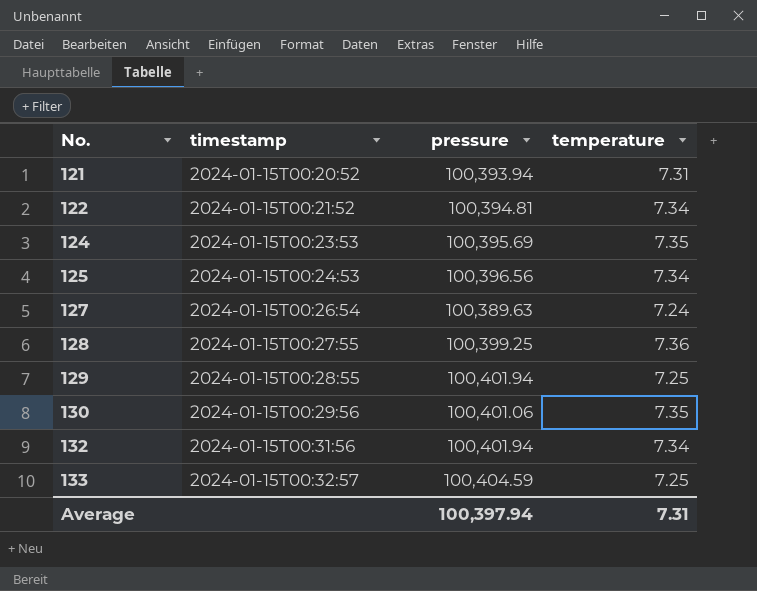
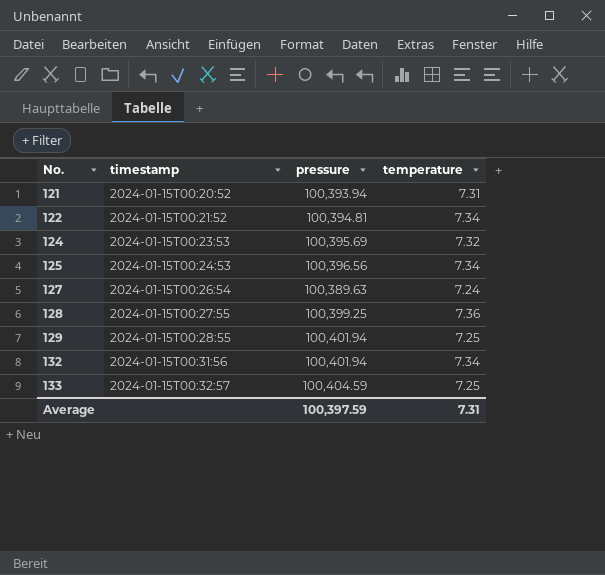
row 130: 2024-01-15T00:29:56 | 100,401.06 | 7.35 -> none
124 | temperature: 7.35 -> 7.32
Average | pressure: 100,397.94 -> 100,397.59

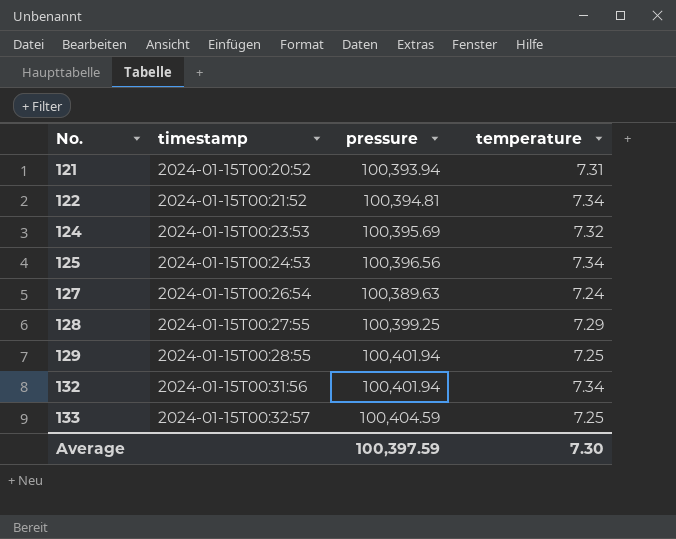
128 | temperature: 7.36 -> 7.29
Average | temperature: 7.31 -> 7.30

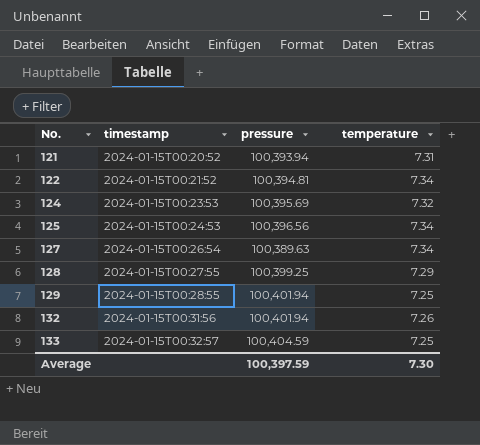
127 | temperature: 7.24 -> 7.34
132 | temperature: 7.34 -> 7.26

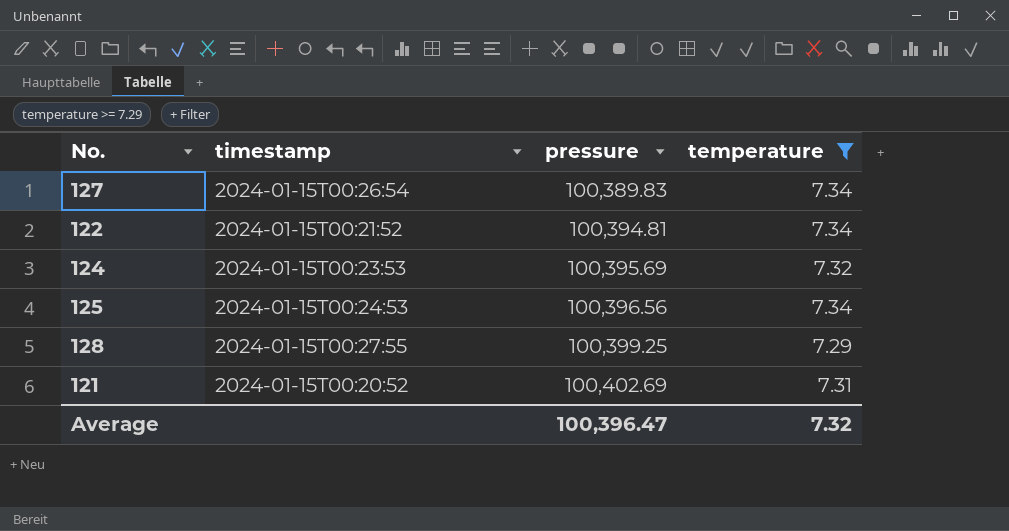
filter: none -> temperature >= 7.29
row order: No. ascending -> pressure ascending
127 | pressure: 100,389.63 -> 100,389.83
121 | pressure: 100,393.94 -> 100,402.69
Average | pressure: 100,397.59 -> 100,396.47
Average | temperature: 7.30 -> 7.32

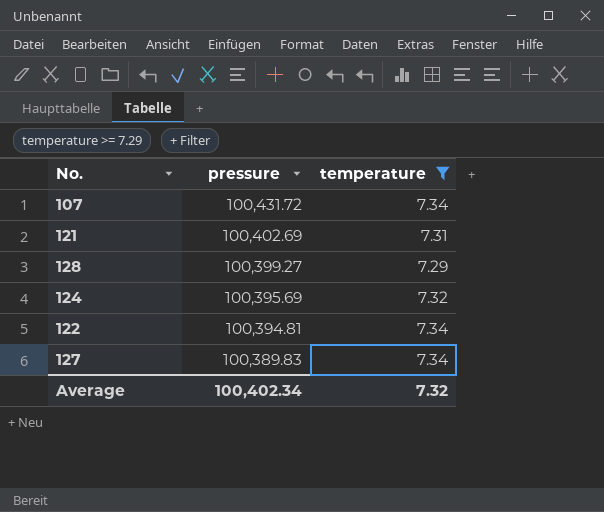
row order: pressure ascending -> pressure descending
column timestamp | position: 2 -> none
row 125: 2024-01-15T00:24:53 | 100,396.56 | 7.34 -> none
row 107: none -> 100,431.72 | 7.34
128 | pressure: 100,399.25 -> 100,399.27
Average | pressure: 100,396.47 -> 100,402.34

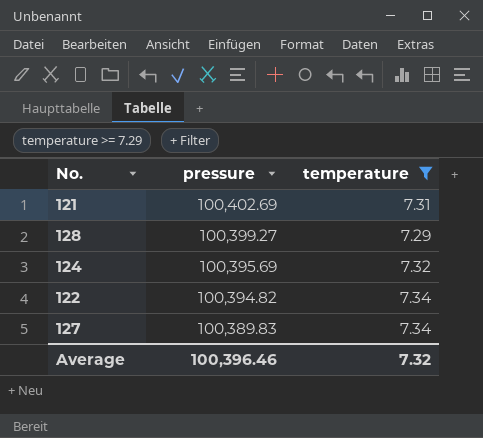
row 107: 100,431.72 | 7.34 -> none
122 | pressure: 100,394.81 -> 100,394.82
Average | pressure: 100,402.34 -> 100,396.46

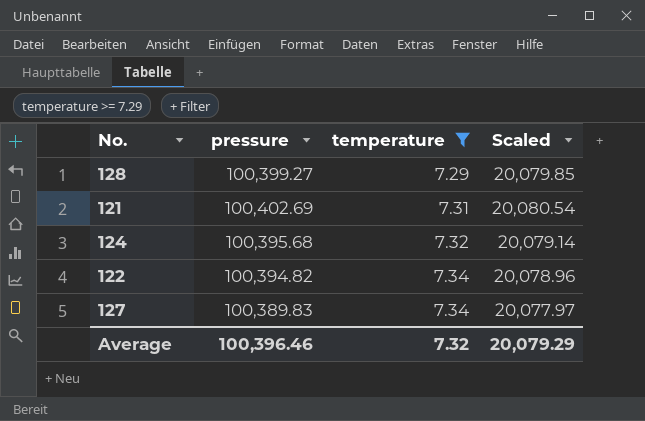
row order: pressure descending -> temperature ascending
column Scaled | formula: none -> [pressure] * 0.2
124 | pressure: 100,395.69 -> 100,395.68

